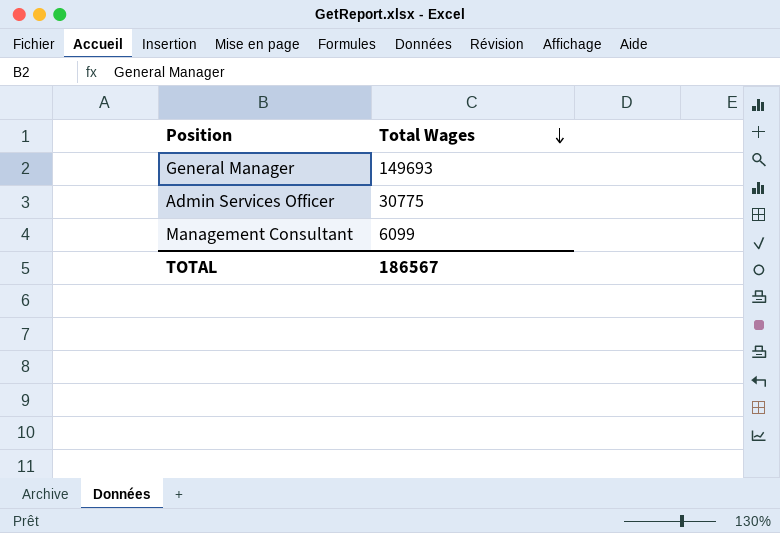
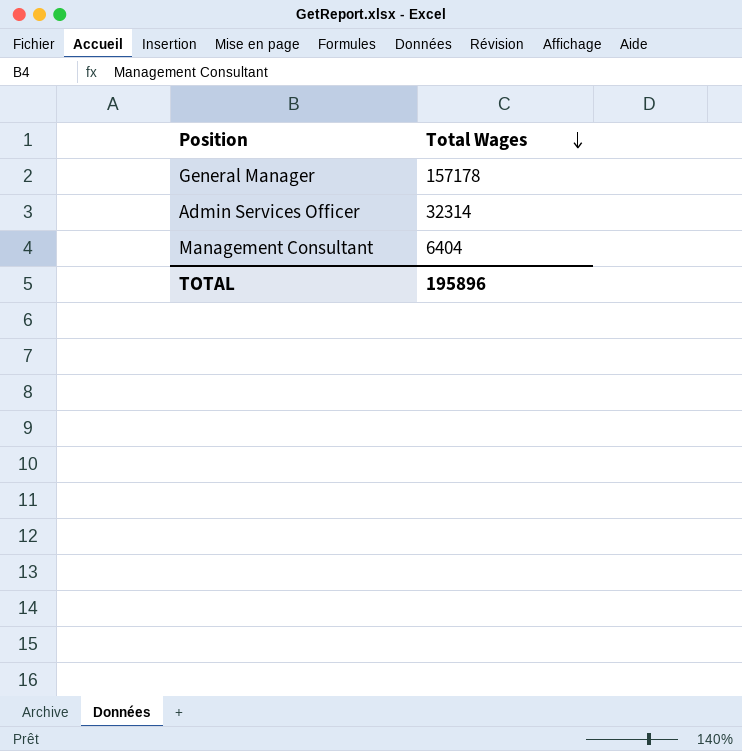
General Manager | Total Wages: 149693 -> 157178
Admin Services Officer | Total Wages: 30775 -> 32314
Management Consultant | Total Wages: 6099 -> 6404
TOTAL | Total Wages: 186567 -> 195896

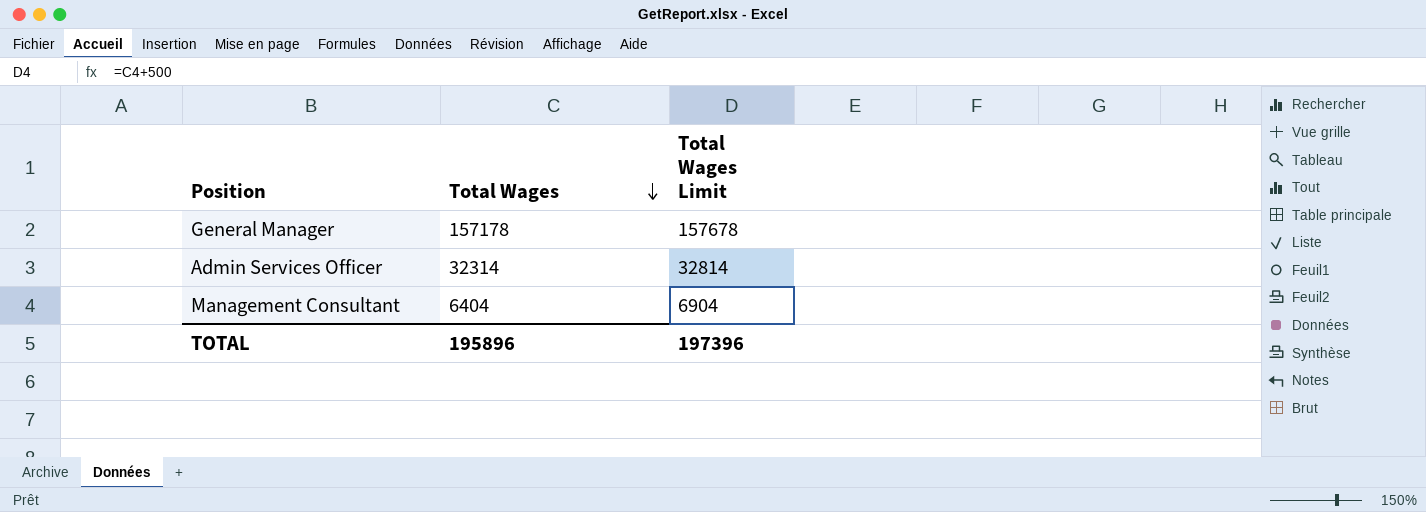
column Total Wages Limit | formula: none -> [Total Wages] + 500

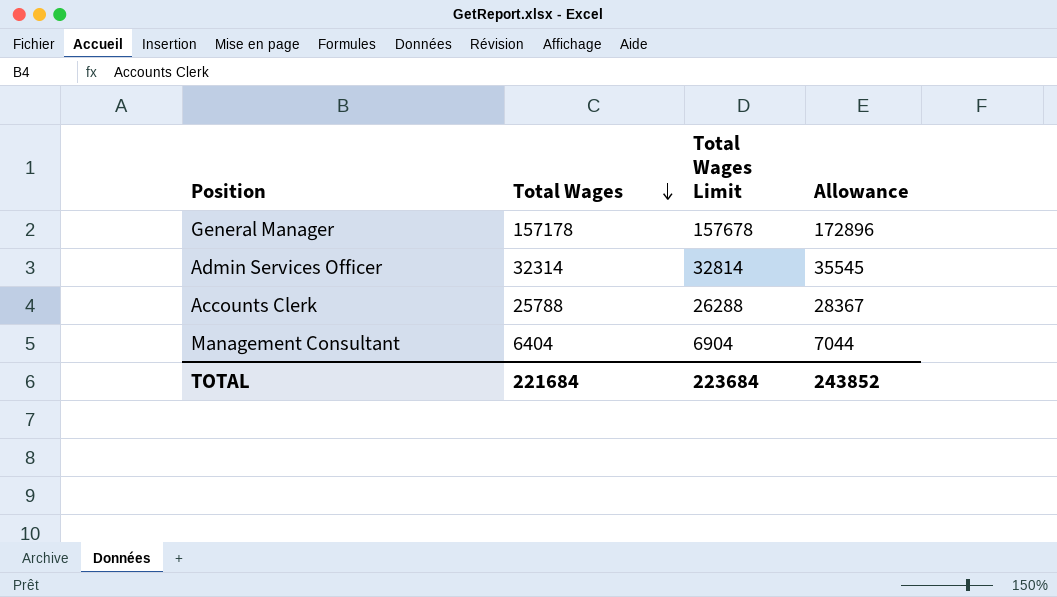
column Allowance | formula: none -> [Total Wages] * 1.1
row Accounts Clerk: none -> 25788 | 26288 | 28367
TOTAL | Total Wages: 195896 -> 221684
TOTAL | Total Wages Limit: 197396 -> 223684

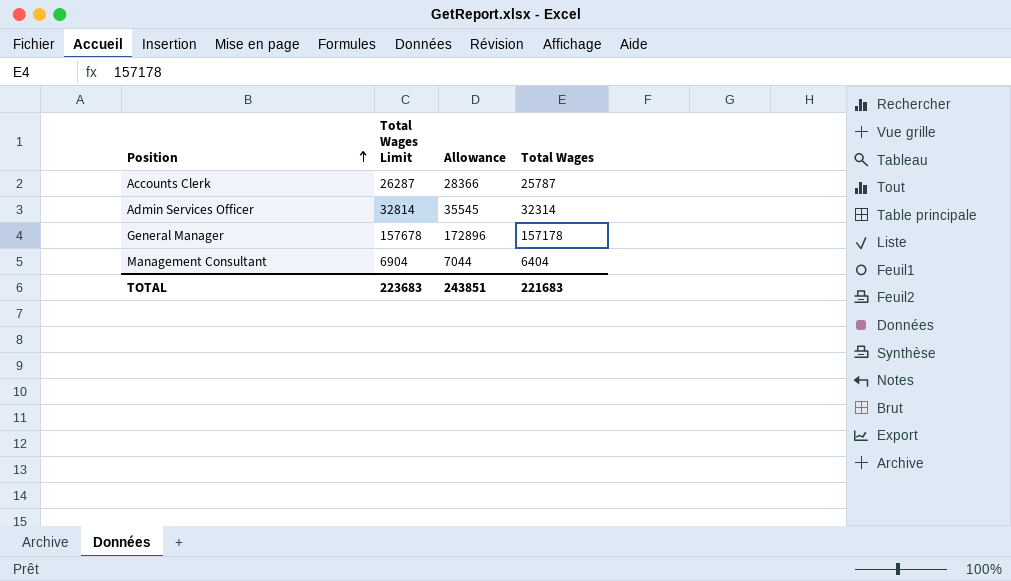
row order: Total Wages descending -> Position ascending
column Total Wages | position: 2 -> 4
Accounts Clerk | Total Wages Limit: 26288 -> 26287
Accounts Clerk | Allowance: 28367 -> 28366
Accounts Clerk | Total Wages: 25788 -> 25787
TOTAL | Total Wages Limit: 223684 -> 223683
TOTAL | Allowance: 243852 -> 243851
TOTAL | Total Wages: 221684 -> 221683

